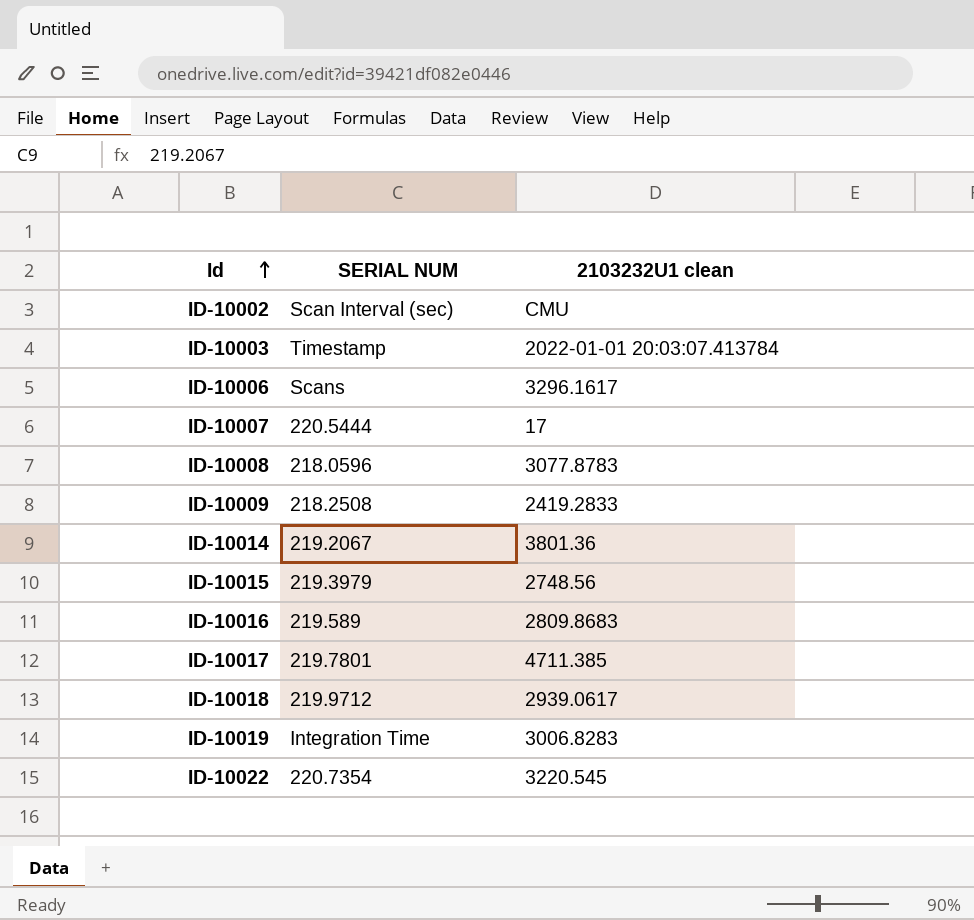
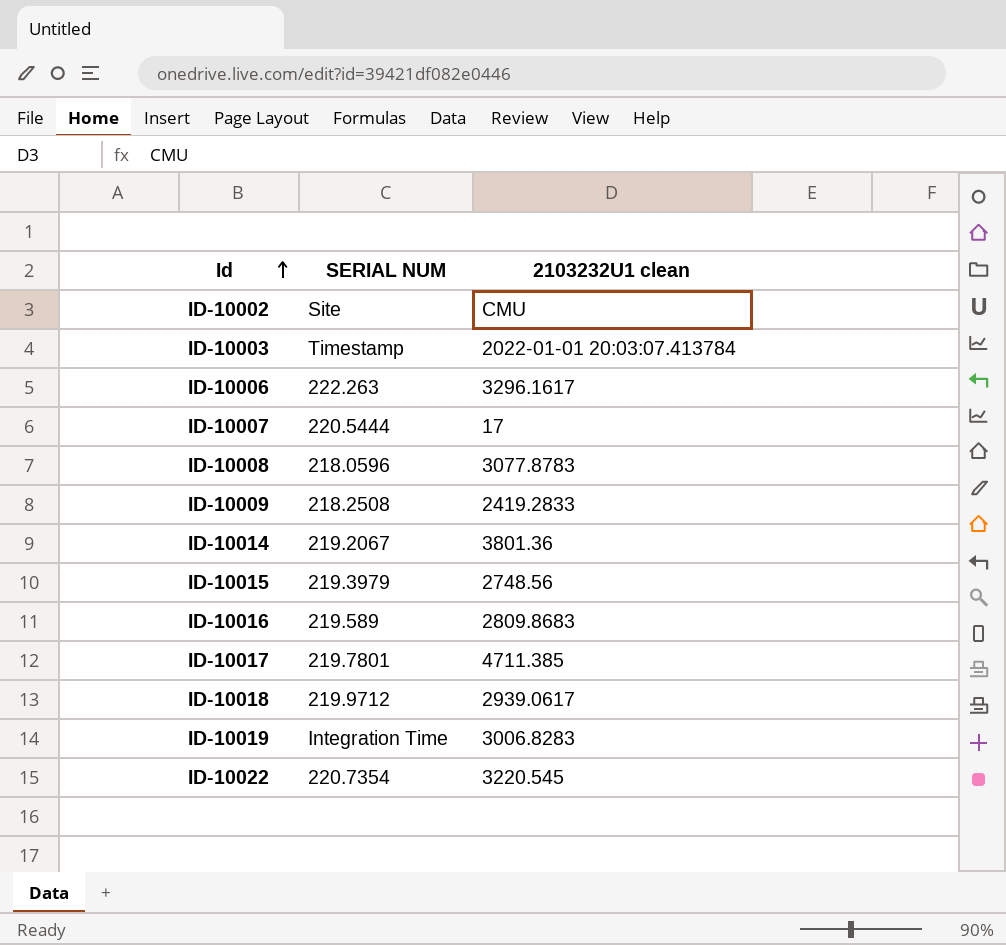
ID-10002 | SERIAL NUM: Scan Interval (sec) -> Site
ID-10006 | SERIAL NUM: Scans -> 222.263

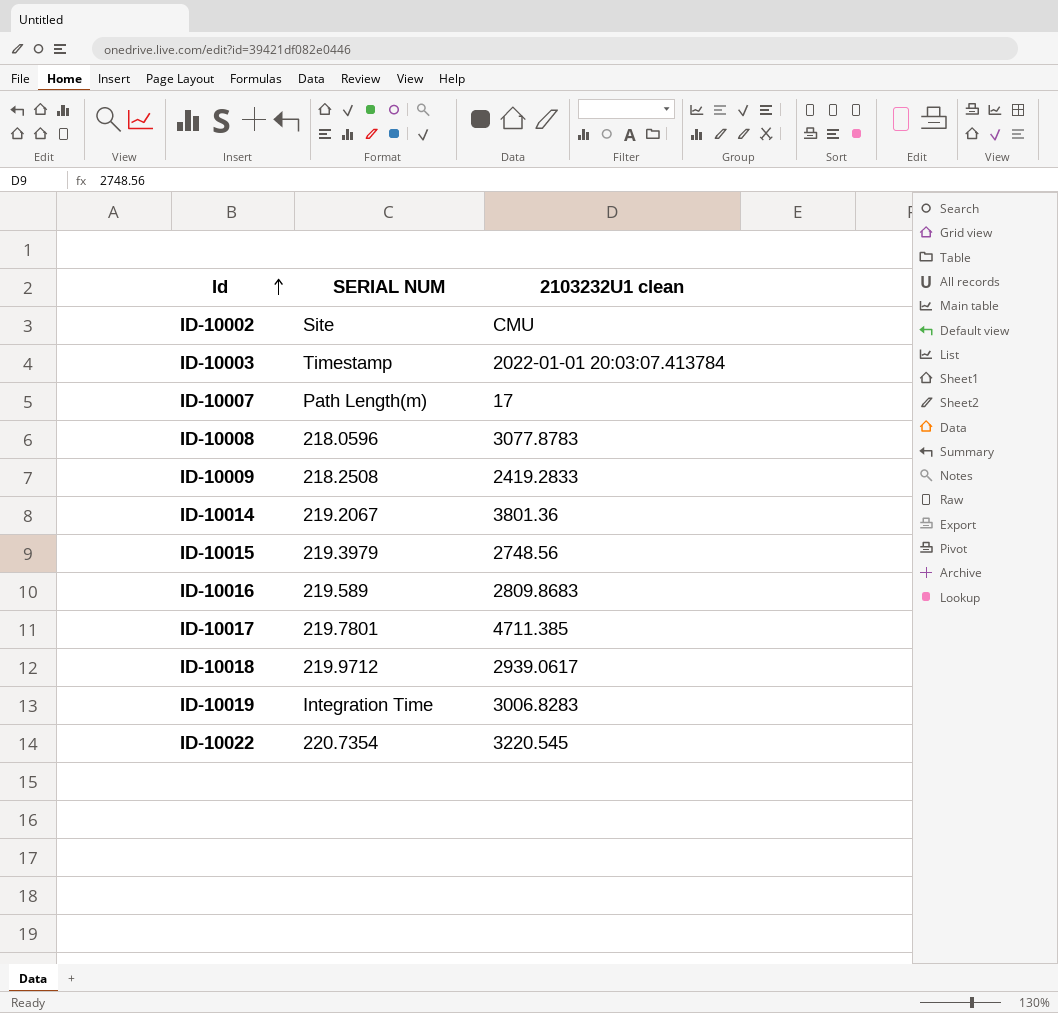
row ID-10006: 222.263 | 3296.1617 -> none
ID-10007 | SERIAL NUM: 220.5444 -> Path Length(m)

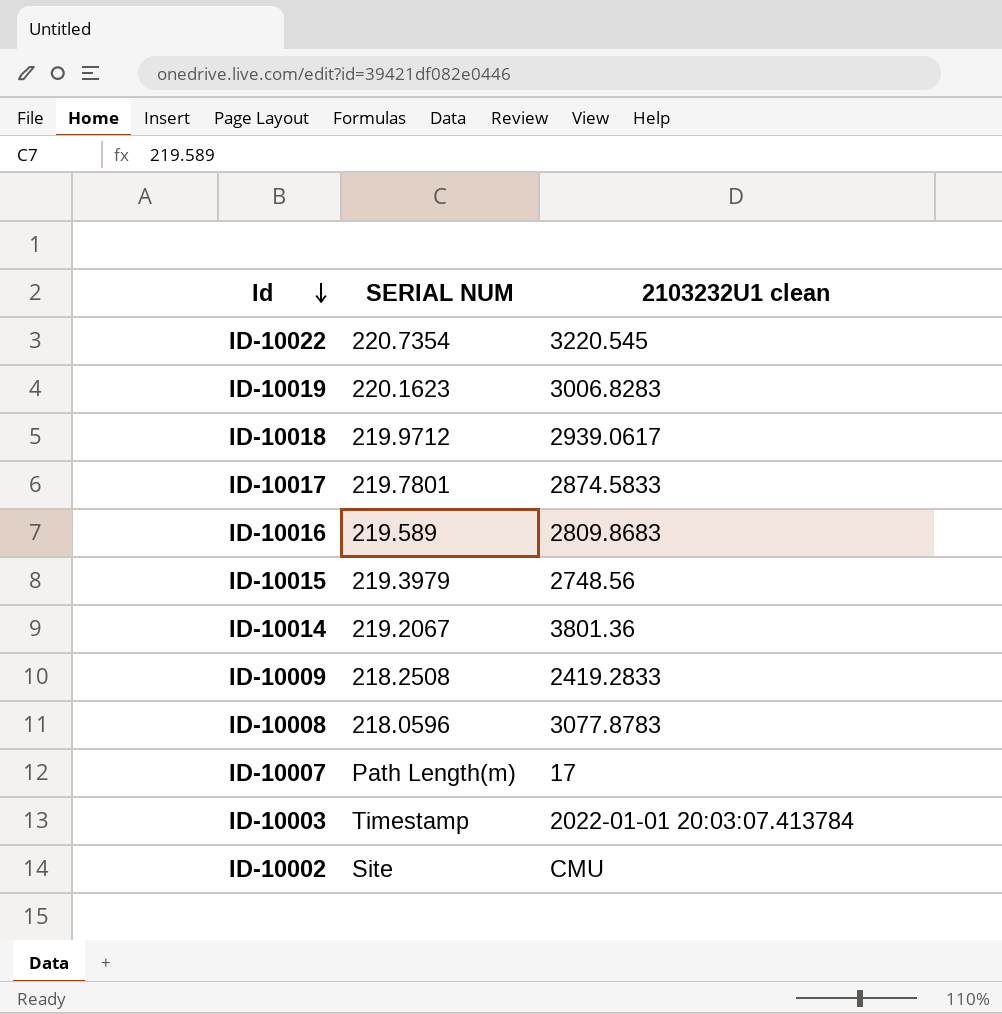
row order: Id ascending -> Id descending
ID-10019 | SERIAL NUM: Integration Time -> 220.1623
ID-10017 | 2103232U1 clean: 4711.385 -> 2874.5833

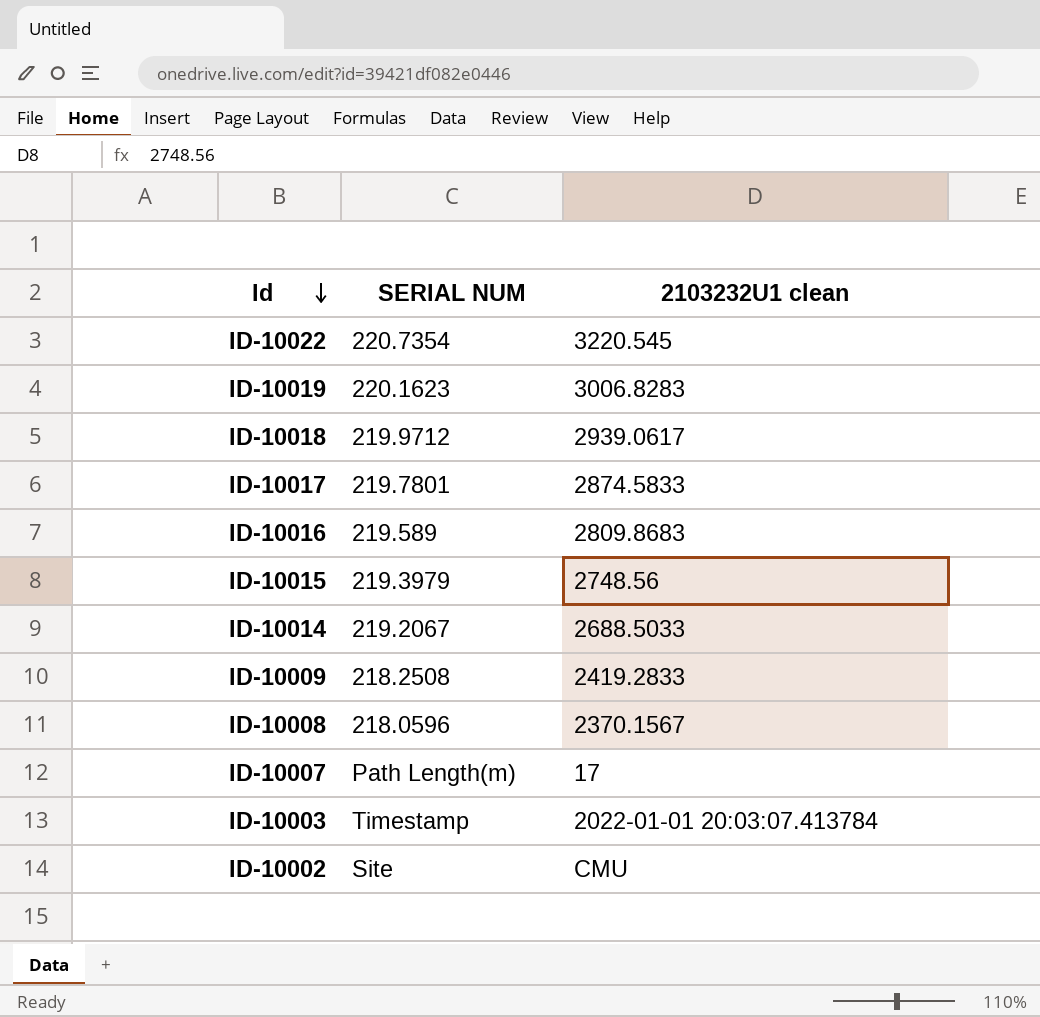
ID-10014 | 2103232U1 clean: 3801.36 -> 2688.5033
ID-10008 | 2103232U1 clean: 3077.8783 -> 2370.1567

